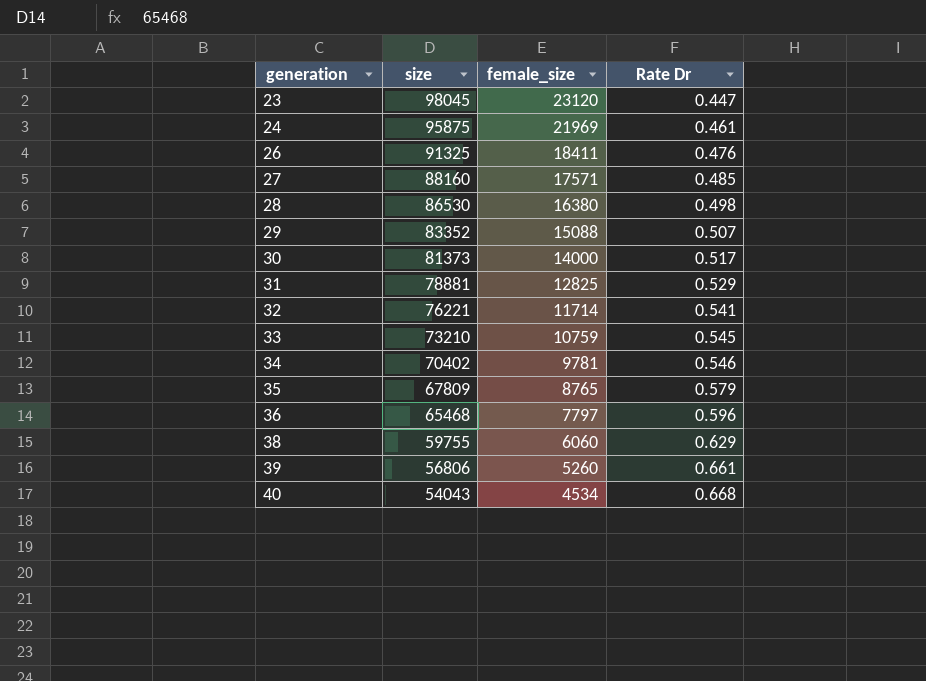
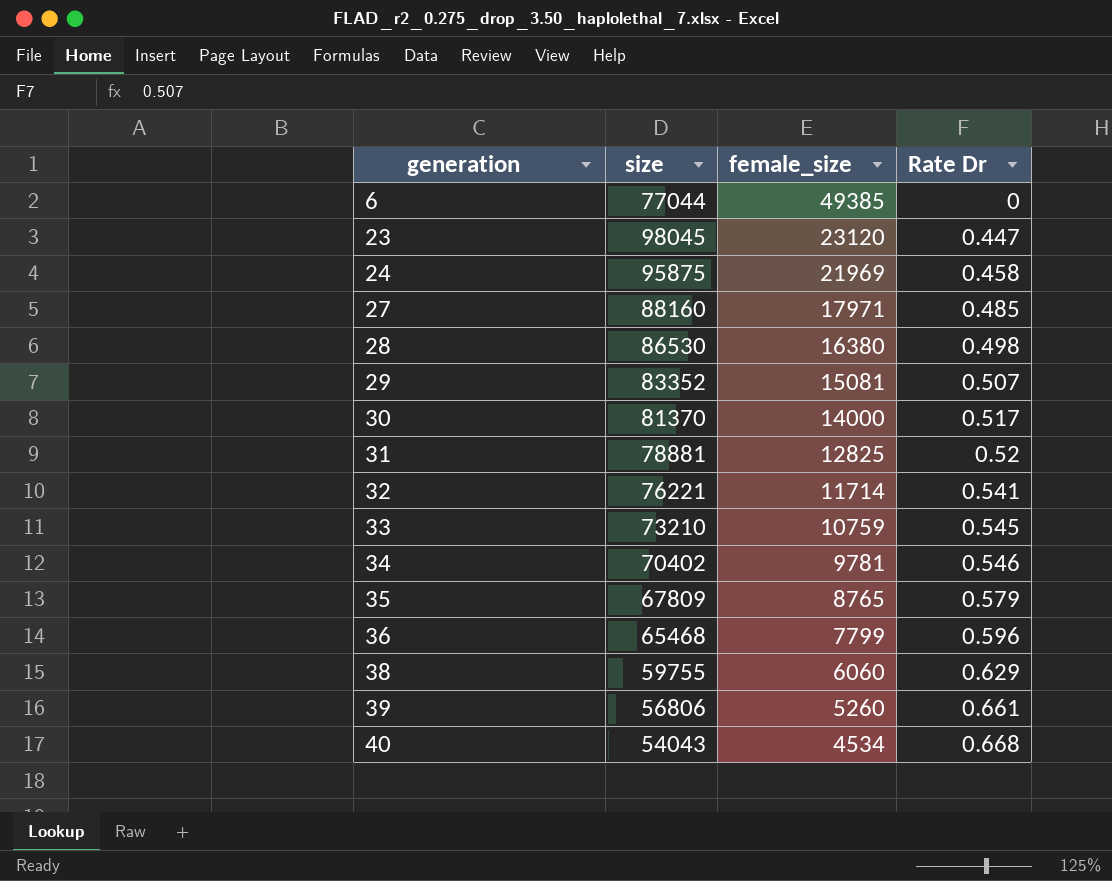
row 26: 91325 | 18411 | 0.476 -> none
row 6: none -> 77044 | 49385 | 0
24 | Rate Dr: 0.461 -> 0.458
27 | female_size: 17571 -> 17971
29 | female_size: 15088 -> 15081
30 | size: 81373 -> 81370
31 | Rate Dr: 0.529 -> 0.52
36 | female_size: 7797 -> 7799

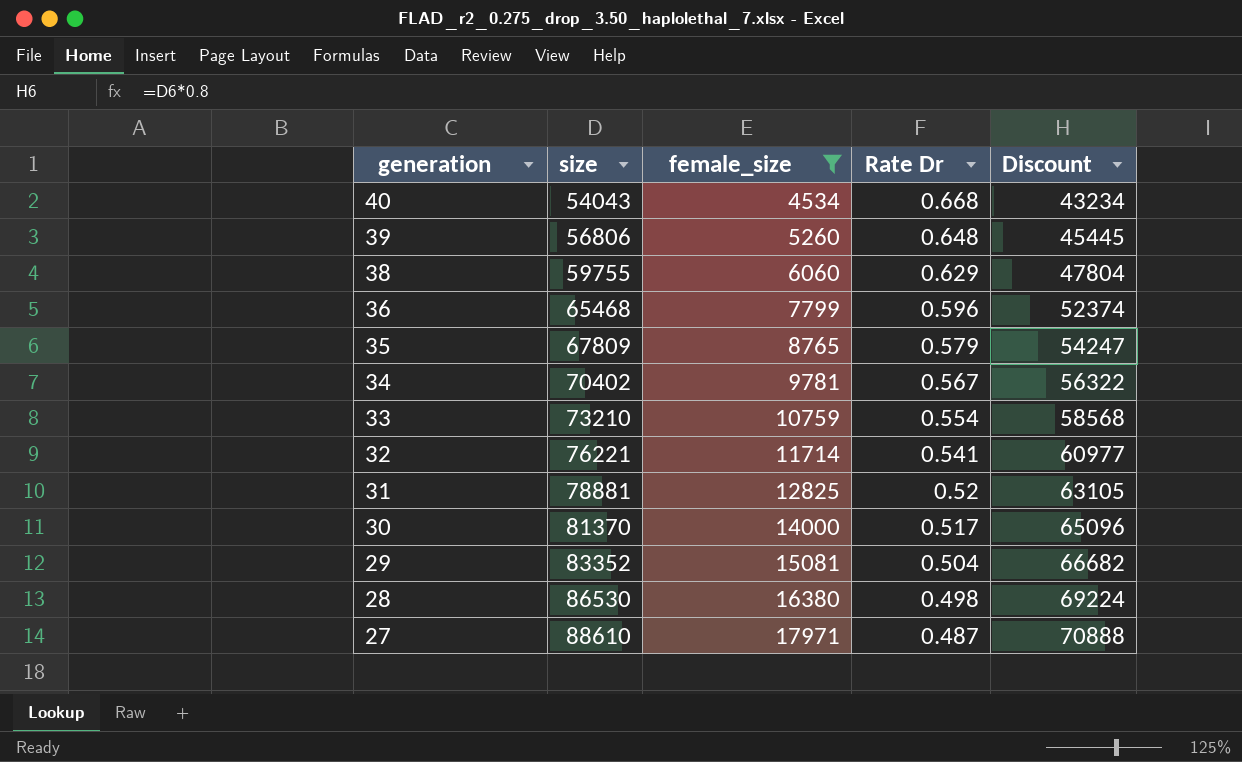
filter: none -> female_size <= 17971
row order: generation ascending -> generation descending
column Discount | formula: none -> [size] * 0.8
39 | Rate Dr: 0.661 -> 0.648
34 | Rate Dr: 0.546 -> 0.567
33 | Rate Dr: 0.545 -> 0.554
29 | Rate Dr: 0.507 -> 0.504
27 | size: 88160 -> 88610
27 | Rate Dr: 0.485 -> 0.487

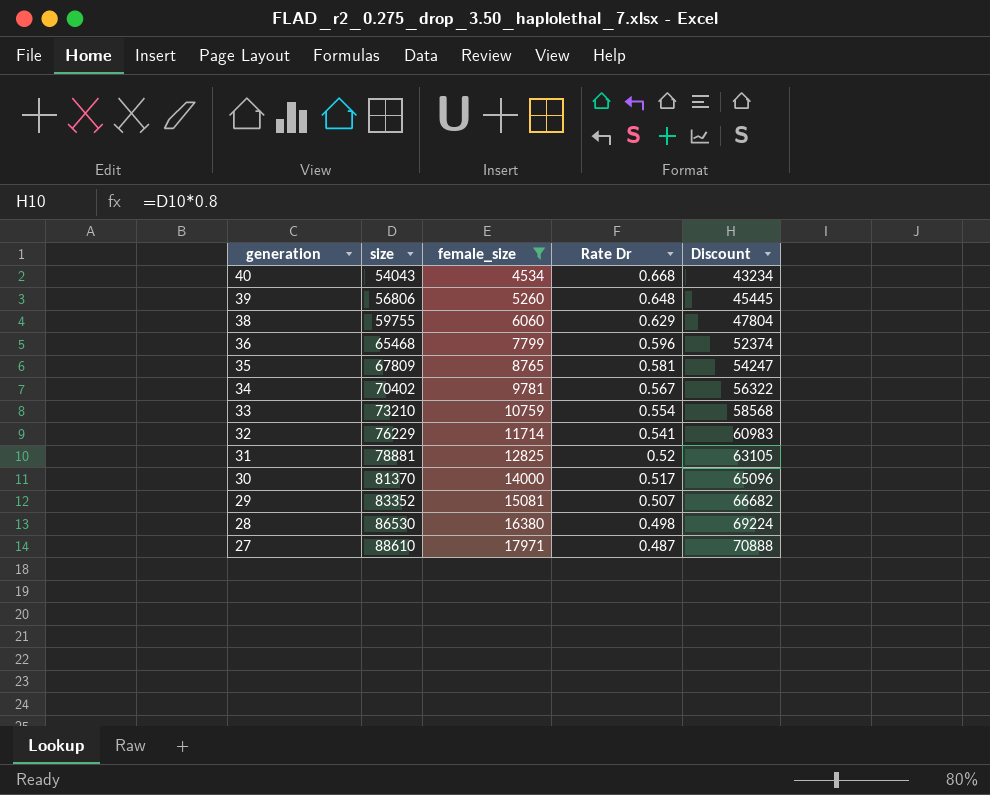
35 | Rate Dr: 0.579 -> 0.581
32 | size: 76221 -> 76229
32 | Discount: 60977 -> 60983
29 | Rate Dr: 0.504 -> 0.507

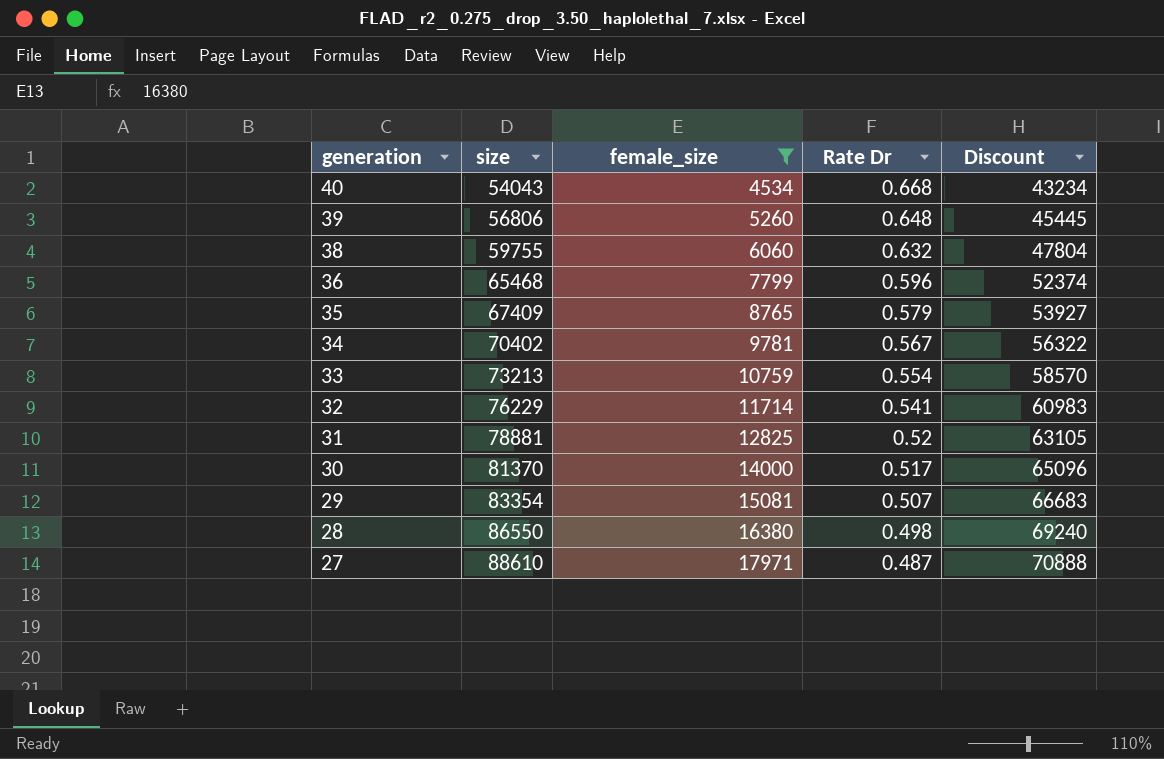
38 | Rate Dr: 0.629 -> 0.632
35 | size: 67809 -> 67409
35 | Rate Dr: 0.581 -> 0.579
35 | Discount: 54247 -> 53927
33 | size: 73210 -> 73213
33 | Discount: 58568 -> 58570
29 | size: 83352 -> 83354
29 | Discount: 66682 -> 66683
28 | size: 86530 -> 86550
28 | Discount: 69224 -> 69240

